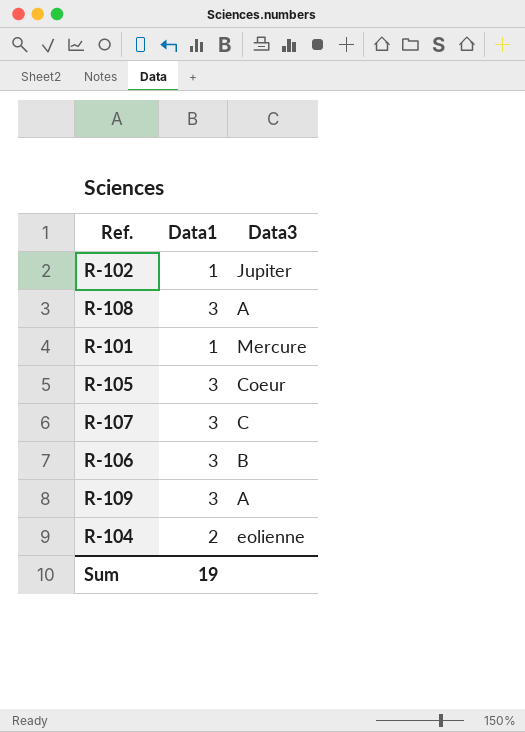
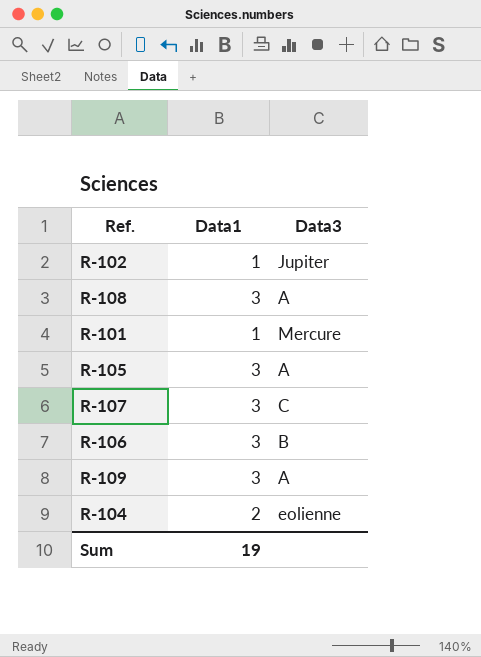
R-105 | Data3: Coeur -> A

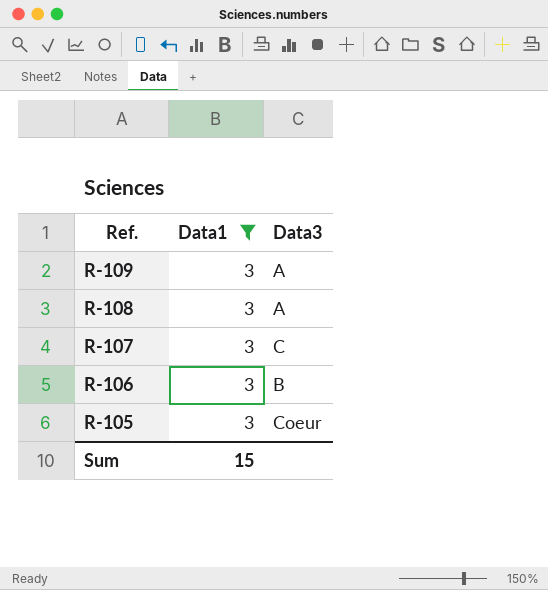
filter: none -> Data1 = 3
row order: none -> Ref. descending
R-105 | Data3: A -> Coeur
Sum | Data1: 19 -> 15

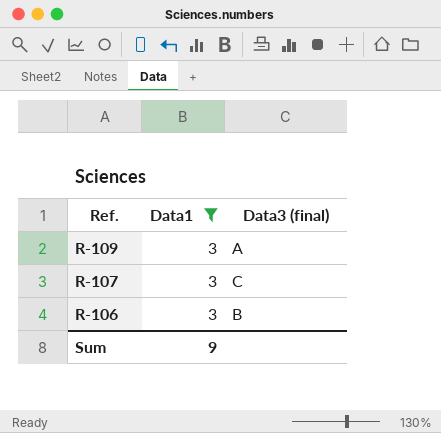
column name: Data3 -> Data3 (final)
row R-108: 3 | A -> none
row R-105: 3 | Coeur -> none
Sum | Data1: 15 -> 9

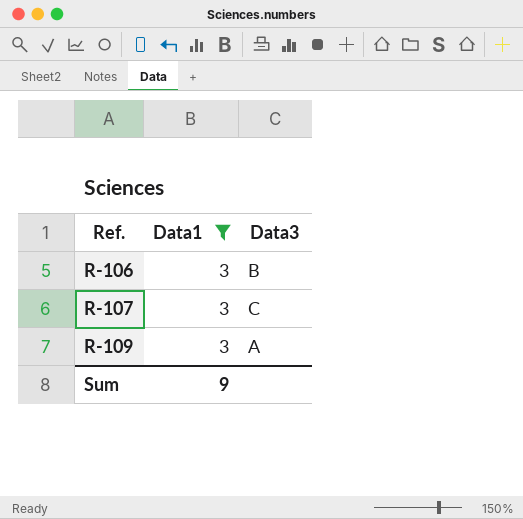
row order: Ref. descending -> Ref. ascending
column name: Data3 (final) -> Data3

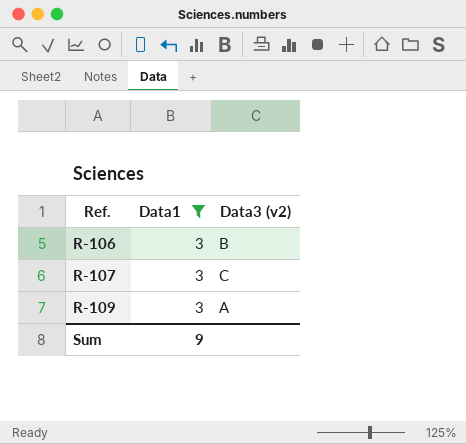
column name: Data3 -> Data3 (v2)

